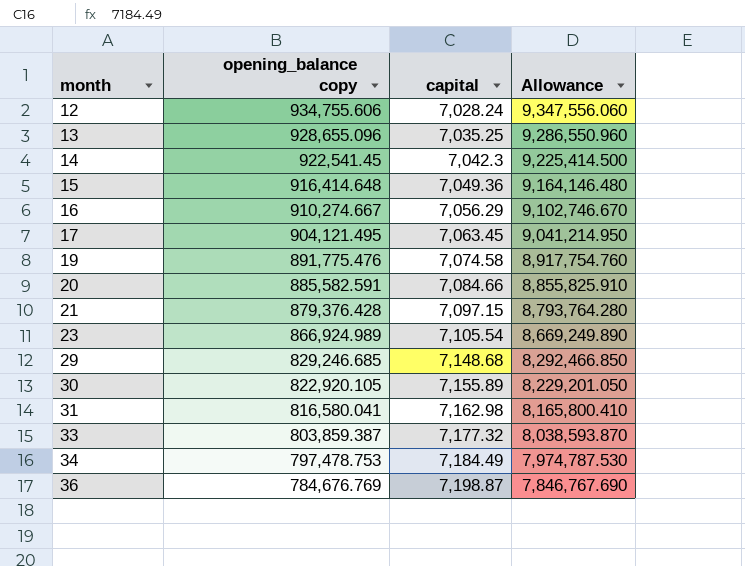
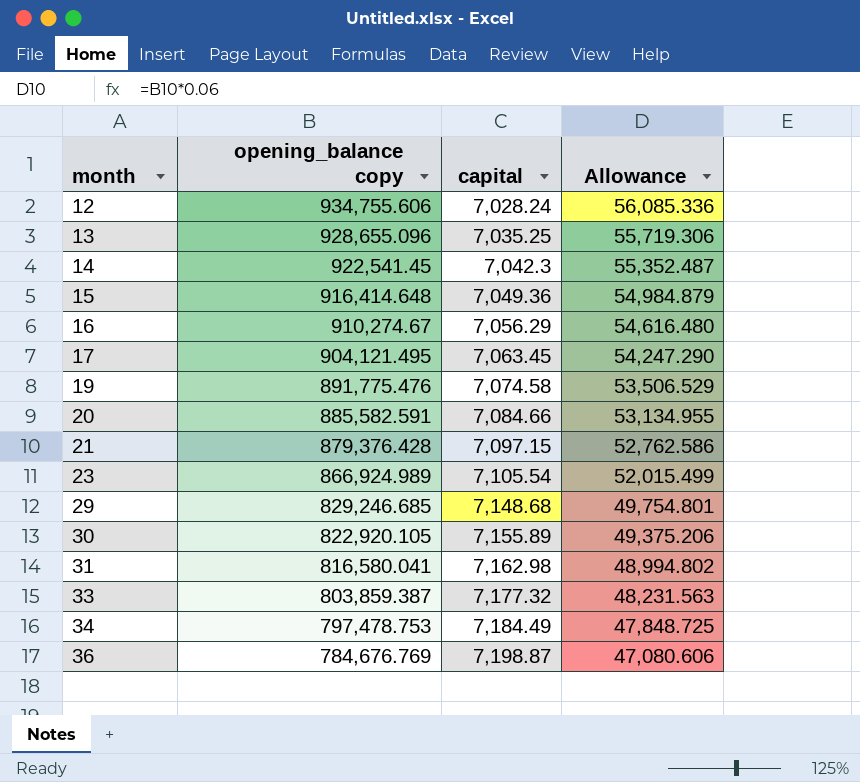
column Allowance | formula: [opening_balance copy] * 10 -> [opening_balance copy] * 0.06
16 | opening_balance copy: 910,274.667 -> 910,274.67

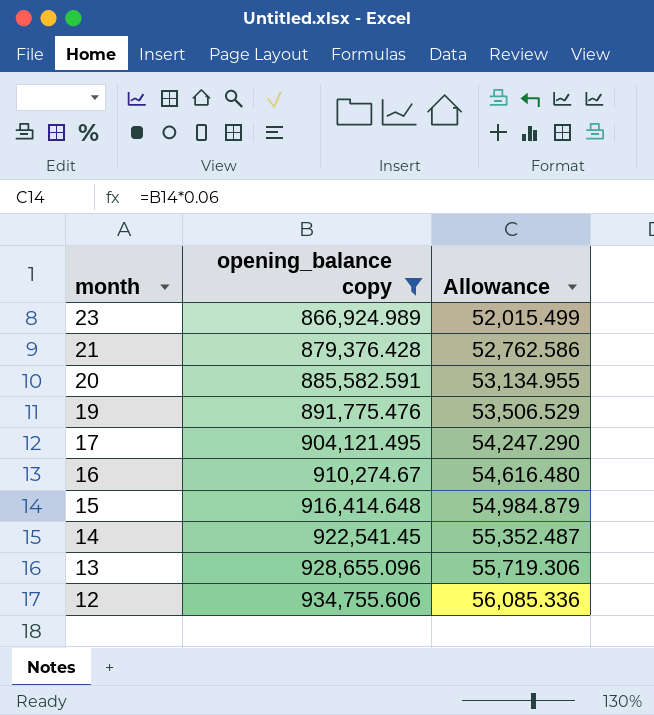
filter: none -> opening_balance copy >= 866,924.989
row order: month ascending -> month descending
column capital | position: 3 -> none

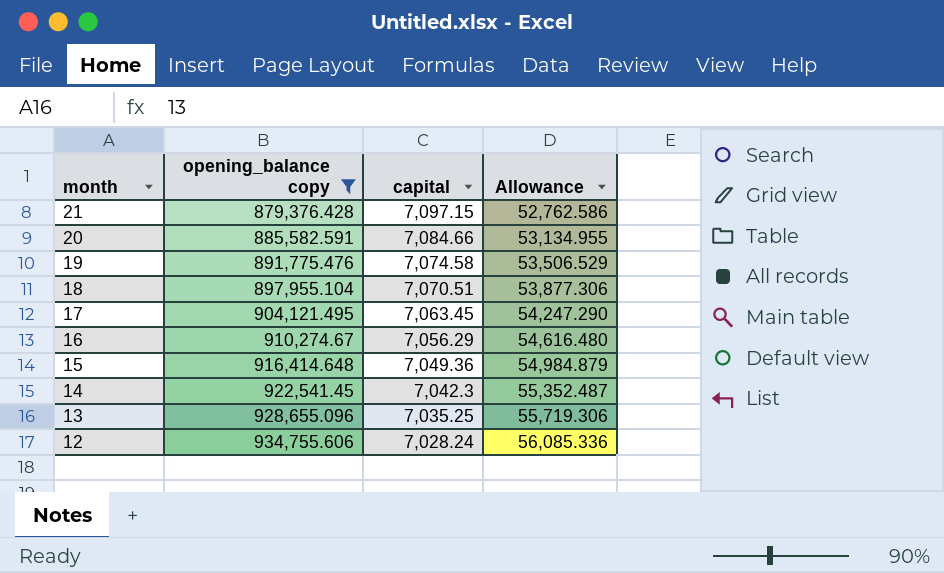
column capital | position: none -> 3
row 23: 866,924.989 | 52,015.499 -> none
row 18: none -> 897,955.104 | 7,070.51 | 53,877.306

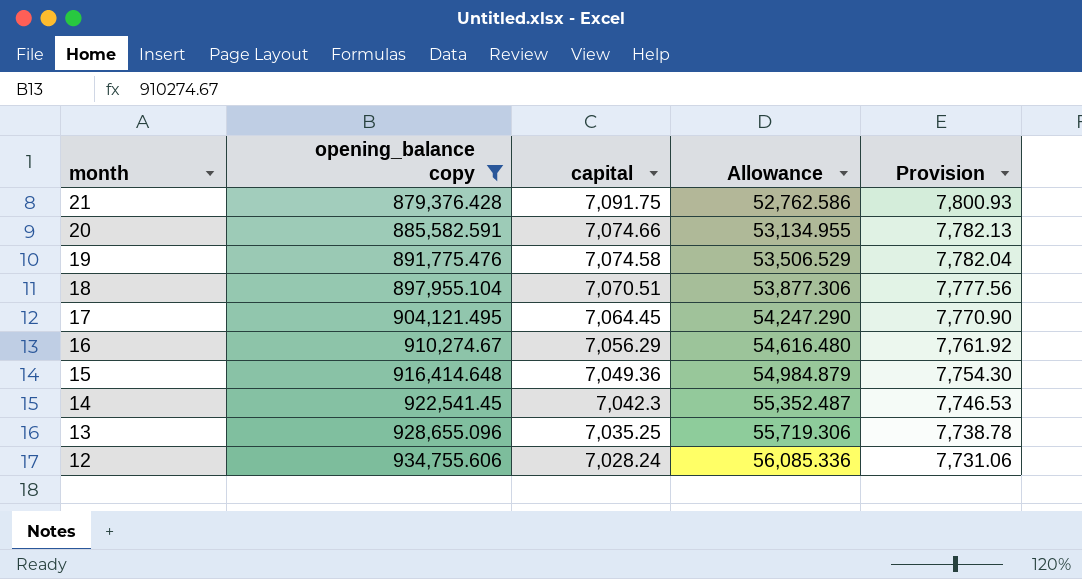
column Provision | formula: none -> [capital] * 1.1
21 | capital: 7,097.15 -> 7,091.75
20 | capital: 7,084.66 -> 7,074.66
17 | capital: 7,063.45 -> 7,064.45

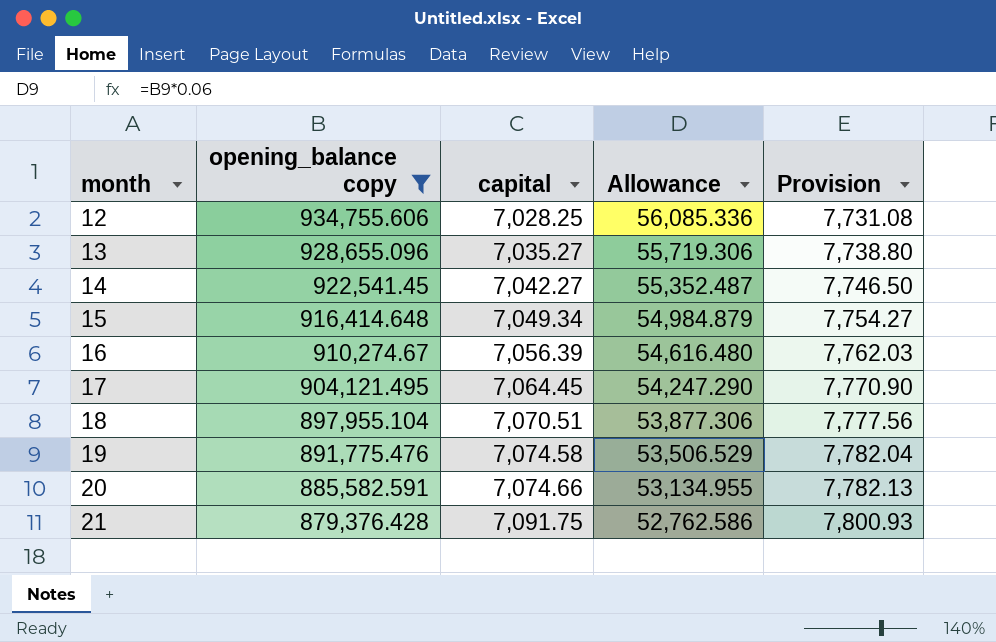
row order: month descending -> month ascending
12 | capital: 7,028.24 -> 7,028.25
12 | Provision: 7,731.06 -> 7,731.08
13 | capital: 7,035.25 -> 7,035.27
13 | Provision: 7,738.78 -> 7,738.80
14 | capital: 7,042.3 -> 7,042.27
14 | Provision: 7,746.53 -> 7,746.50
15 | capital: 7,049.36 -> 7,049.34
15 | Provision: 7,754.30 -> 7,754.27
16 | capital: 7,056.29 -> 7,056.39
16 | Provision: 7,761.92 -> 7,762.03

